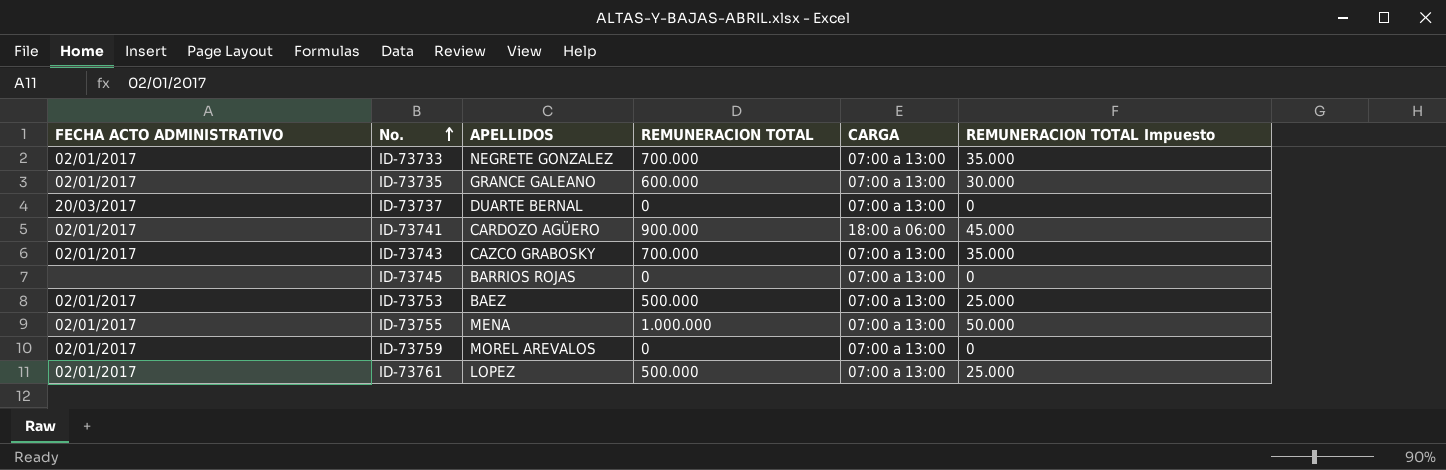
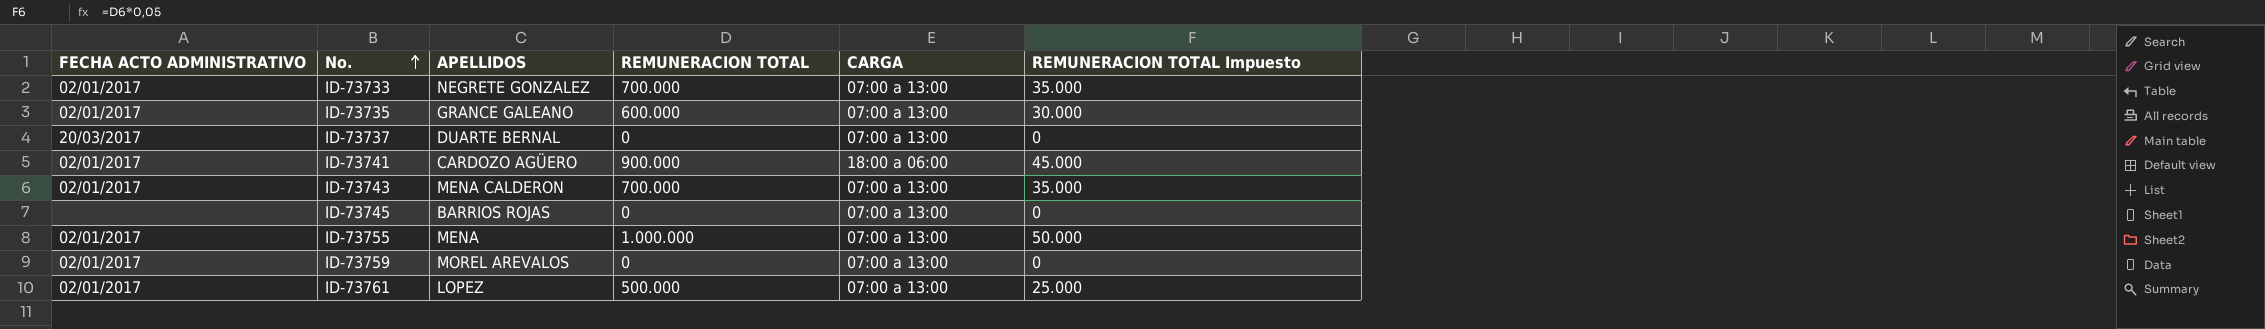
row ID-73753: 02/01/2017 | BAEZ | 500.000 | 07:00 a 13:00 | 25.000 -> none
ID-73743 | APELLIDOS: CAZCO GRABOSKY -> MENA CALDERON

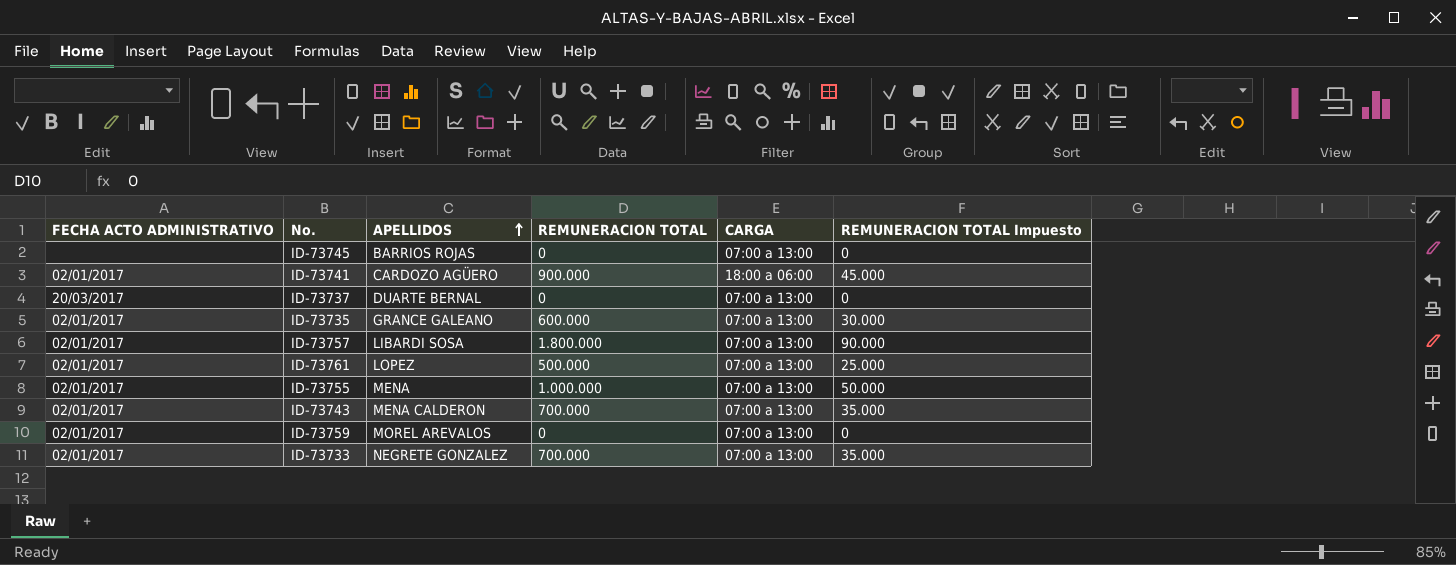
row order: No. ascending -> APELLIDOS ascending
row ID-73757: none -> 02/01/2017 | LIBARDI SOSA | 1.800.000 | 07:00 a 13:00 | 90.000

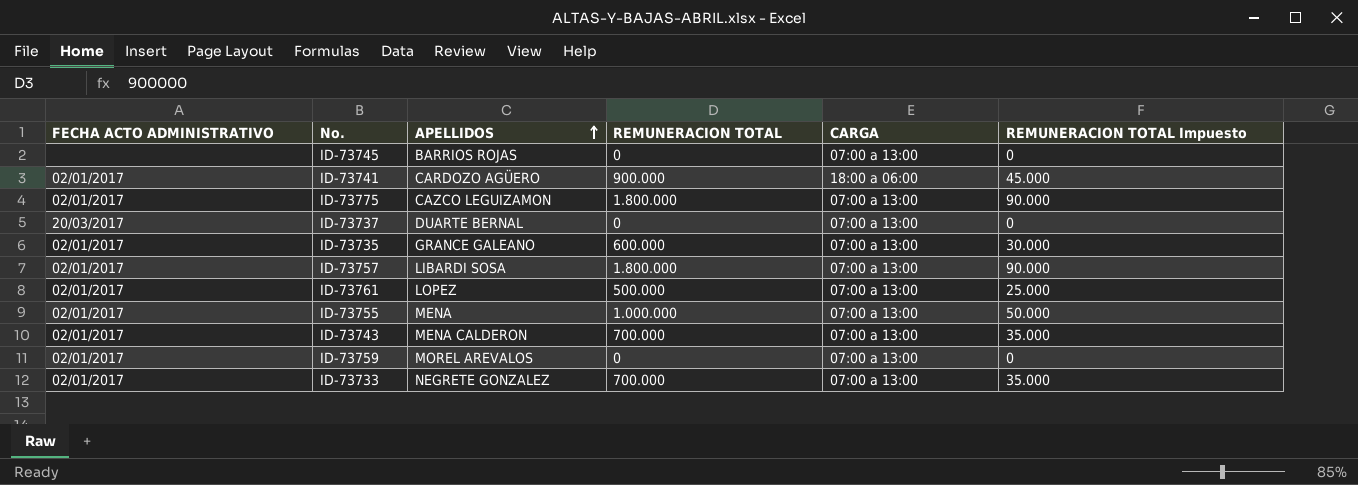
row ID-73775: none -> 02/01/2017 | CAZCO LEGUIZAMON | 1.800.000 | 07:00 a 13:00 | 90.000

